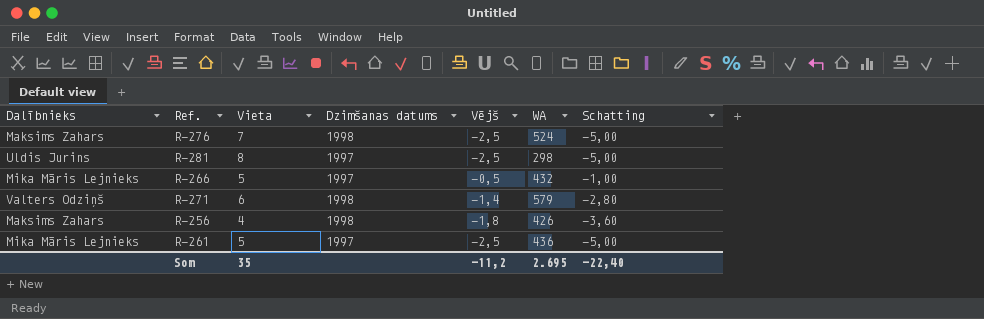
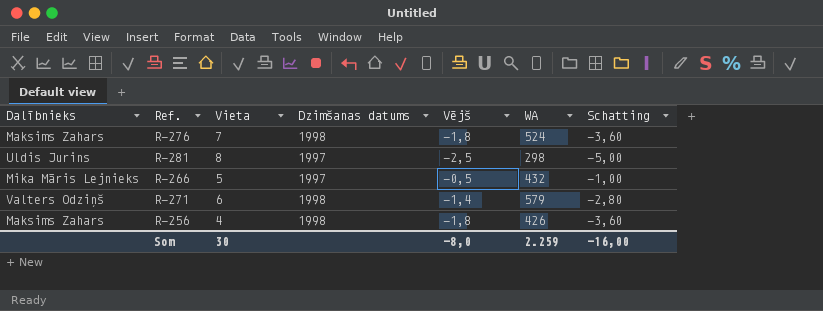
row R-261: Mika Māris Lejnieks | 5 | 1997 | -2,5 | 436 | -5,00 -> none
R-276 | Vējš: -2,5 -> -1,8
R-276 | Schatting: -5,00 -> -3,60
Som | Vieta: 35 -> 30
Som | Vējš: -11,2 -> -8,0
Som | WA: 2.695 -> 2.259
Som | Schatting: -22,40 -> -16,00

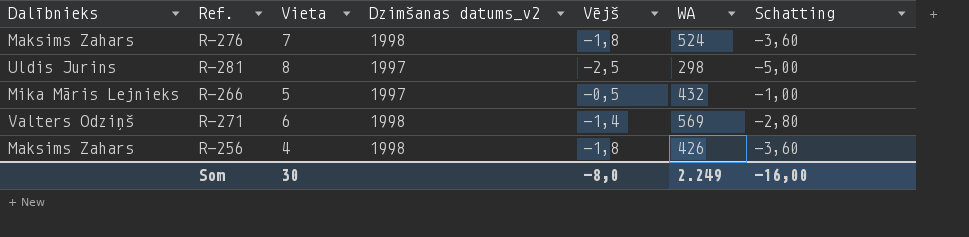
column name: Dzimšanas datums -> Dzimšanas datums_v2
R-271 | WA: 579 -> 569
Som | WA: 2.259 -> 2.249

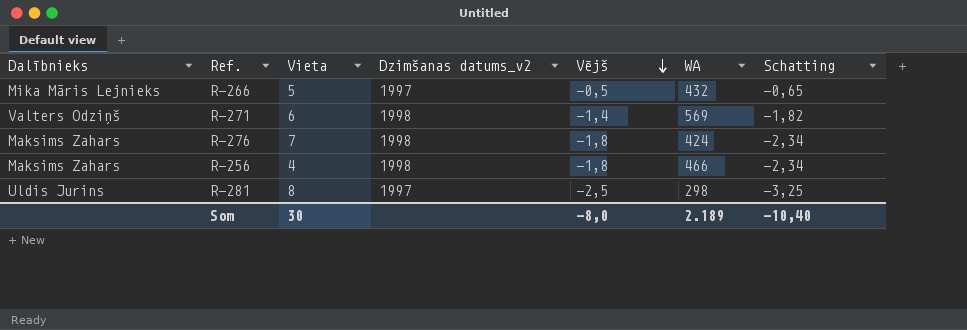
row order: none -> Vējš descending
column Schatting | formula: [Vējš] * 2 -> [Vējš] * 1,3
R-276 | WA: 524 -> 424
R-256 | WA: 426 -> 466
Som | WA: 2.249 -> 2.189
Som | Schatting: -16,00 -> -10,40

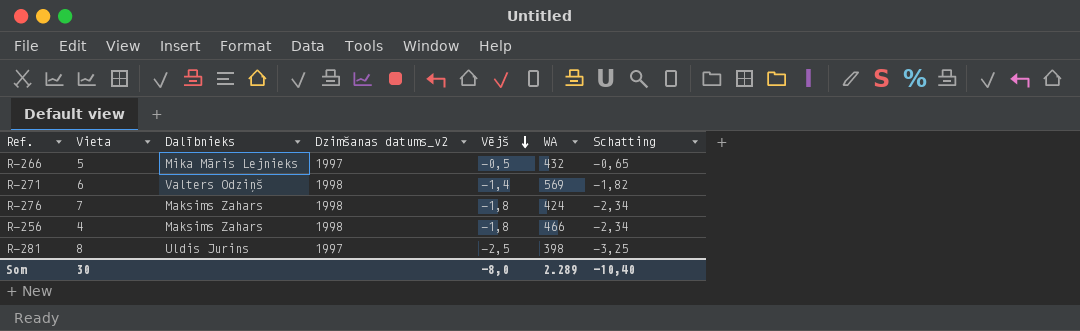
column Dalībnieks | position: 1 -> 3
R-281 | WA: 298 -> 398
Som | WA: 2.189 -> 2.289

